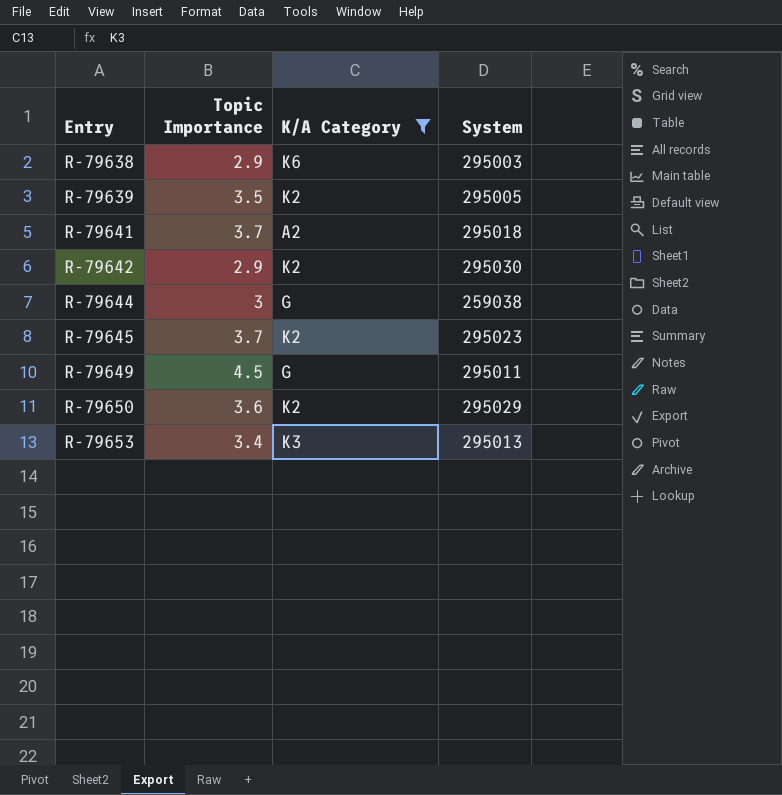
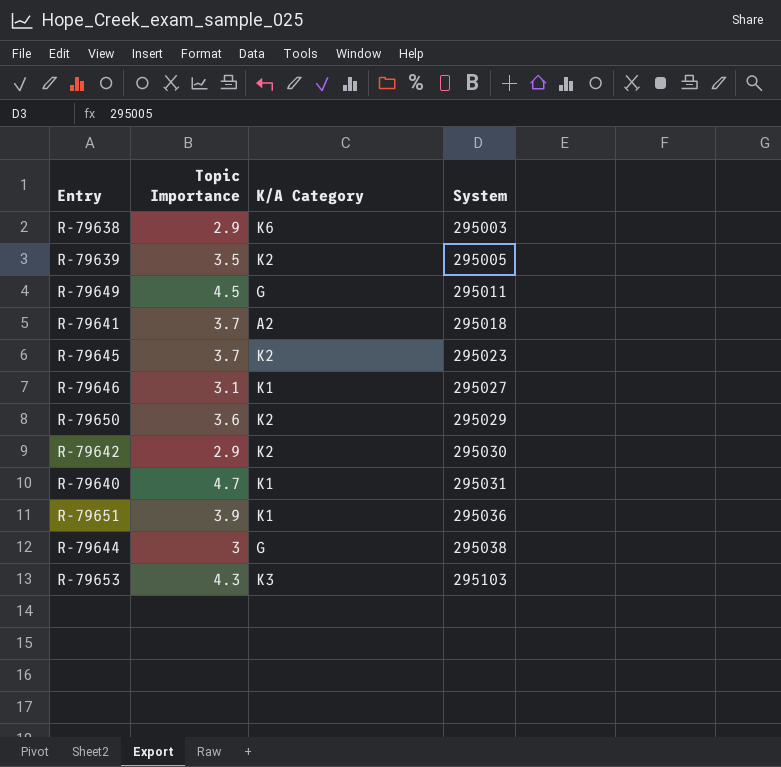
filter: K/A Category != K1 -> none
row order: Entry ascending -> System ascending
R-79644 | System: 259038 -> 295038
R-79653 | Topic Importance: 3.4 -> 4.3
R-79653 | System: 295013 -> 295103

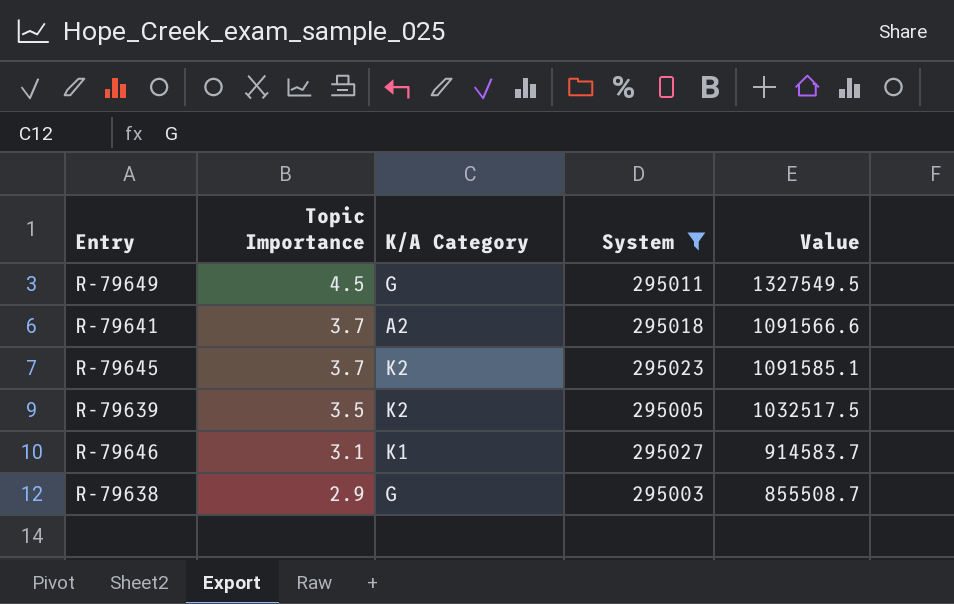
filter: none -> System <= 295027
row order: System ascending -> Topic Importance descending
column Value | formula: none -> [Topic Importance] * [System]
R-79638 | K/A Category: K6 -> G

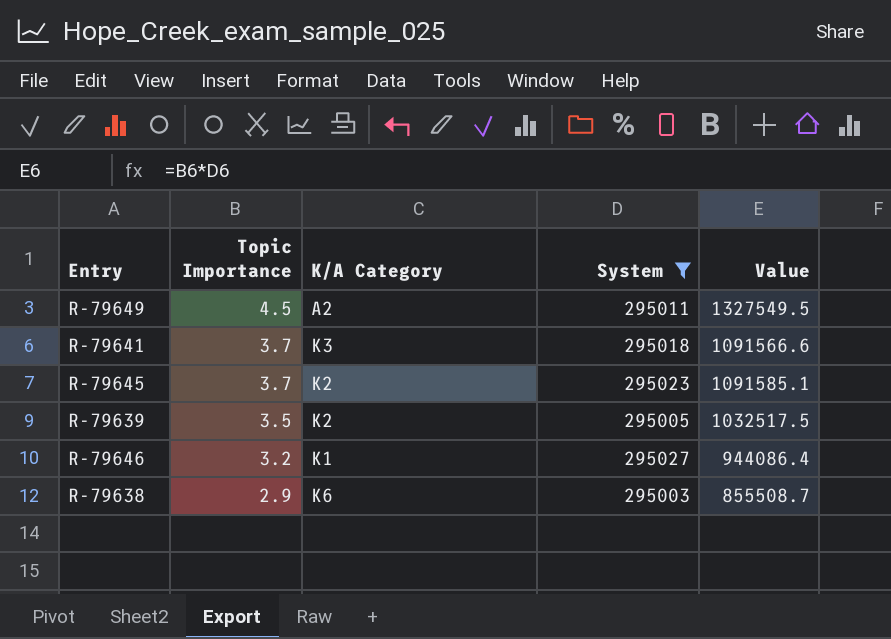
R-79649 | K/A Category: G -> A2
R-79641 | K/A Category: A2 -> K3
R-79646 | Topic Importance: 3.1 -> 3.2
R-79646 | Value: 914583.7 -> 944086.4
R-79638 | K/A Category: G -> K6

